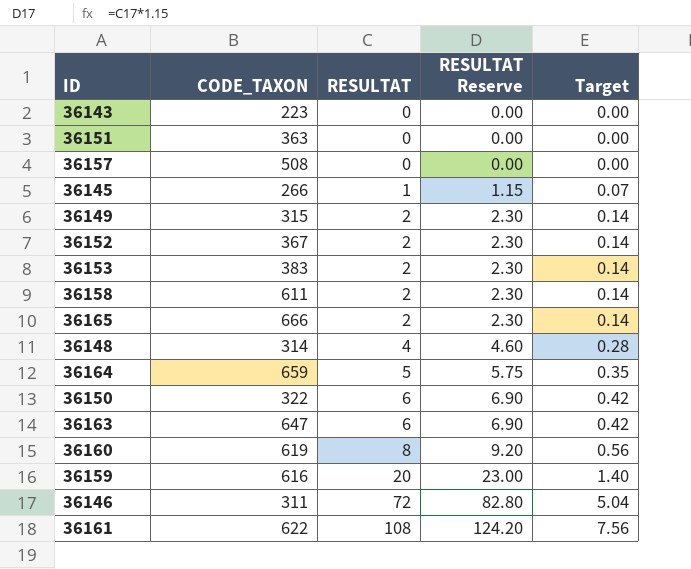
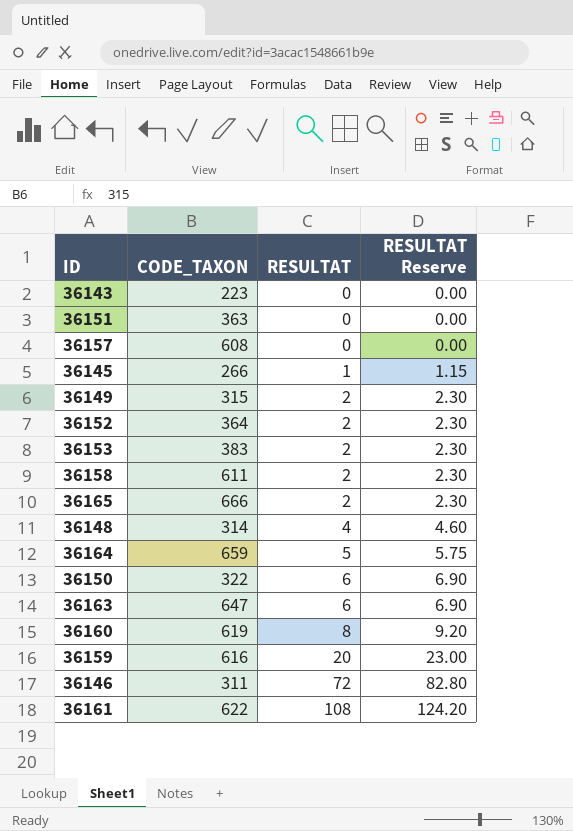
column Target | formula: [RESULTAT] * 0.07 -> none
36157 | CODE_TAXON: 508 -> 608
36152 | CODE_TAXON: 367 -> 364

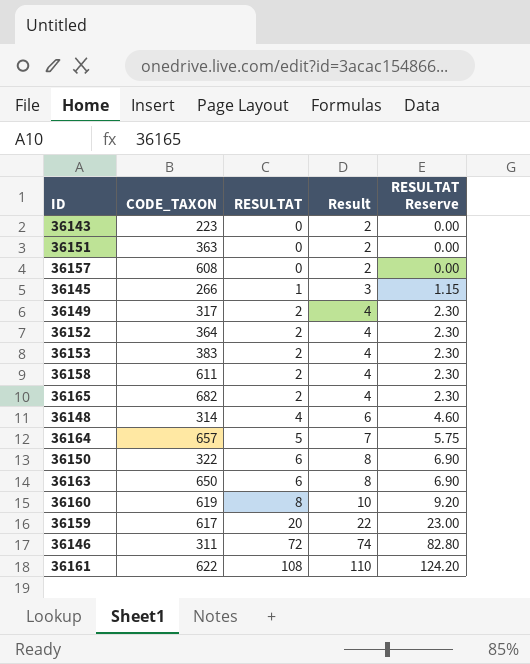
column Result | formula: none -> [RESULTAT] + 2
36149 | CODE_TAXON: 315 -> 317
36165 | CODE_TAXON: 666 -> 682
36164 | CODE_TAXON: 659 -> 657
36163 | CODE_TAXON: 647 -> 650
36159 | CODE_TAXON: 616 -> 617

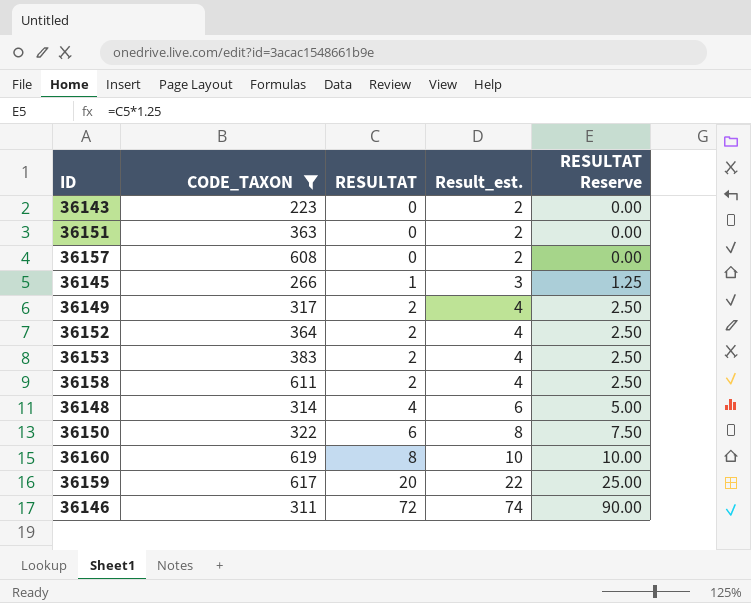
filter: none -> CODE_TAXON <= 619
column name: Result -> Result_est.
column RESULTAT Reserve | formula: [RESULTAT] * 1.15 -> [RESULTAT] * 1.25

